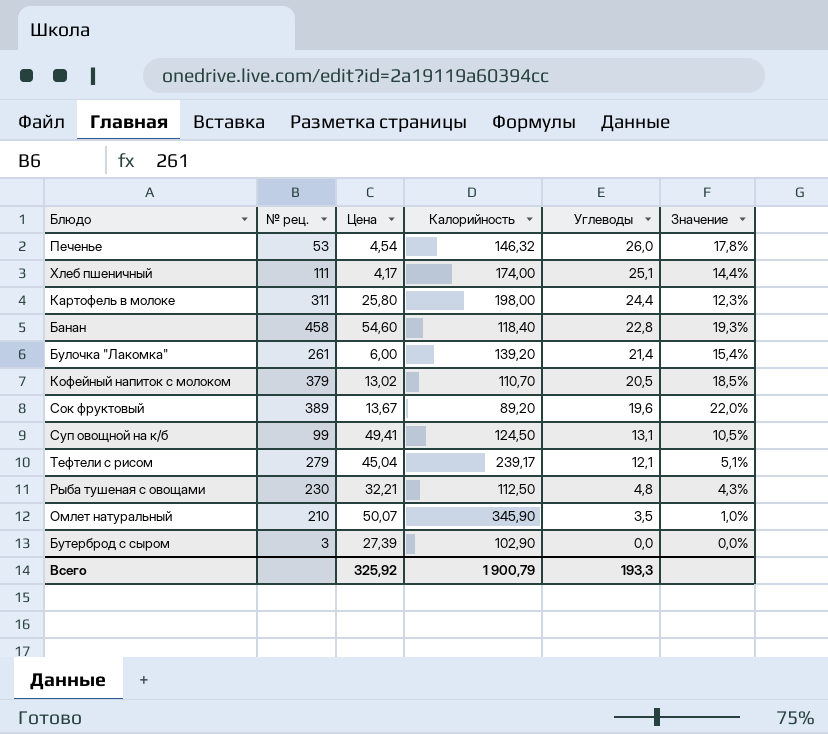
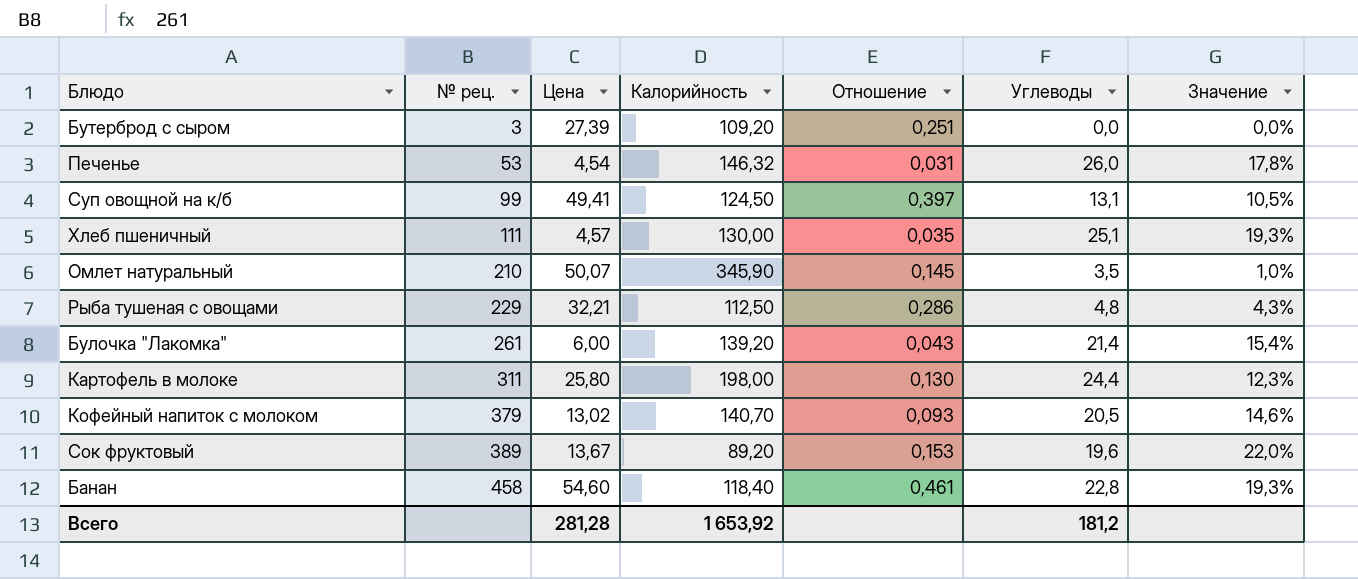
row order: Углеводы descending -> № рец. ascending
column Отношение | formula: none -> [Цена] / [Калорийность]
row Тефтели с рисом: 279 | 45,04 | 239,17 | 12,1 | 5,1% -> none
Бутерброд с сыром | Калорийность: 102,90 -> 109,20
Хлеб пшеничный | Цена: 4,17 -> 4,57
Хлеб пшеничный | Калорийность: 174,00 -> 130,00
Хлеб пшеничный | Значение: 14,4% -> 19,3%
Рыба тушеная с овощами | № рец.: 230 -> 229
Кофейный напиток с молоком | Калорийность: 110,70 -> 140,70
Кофейный напиток с молоком | Значение: 18,5% -> 14,6%
Всего | Цена: 325,92 -> 281,28
Всего | Калорийность: 1 900,79 -> 1 653,92
Всего | Углеводы: 193,3 -> 181,2

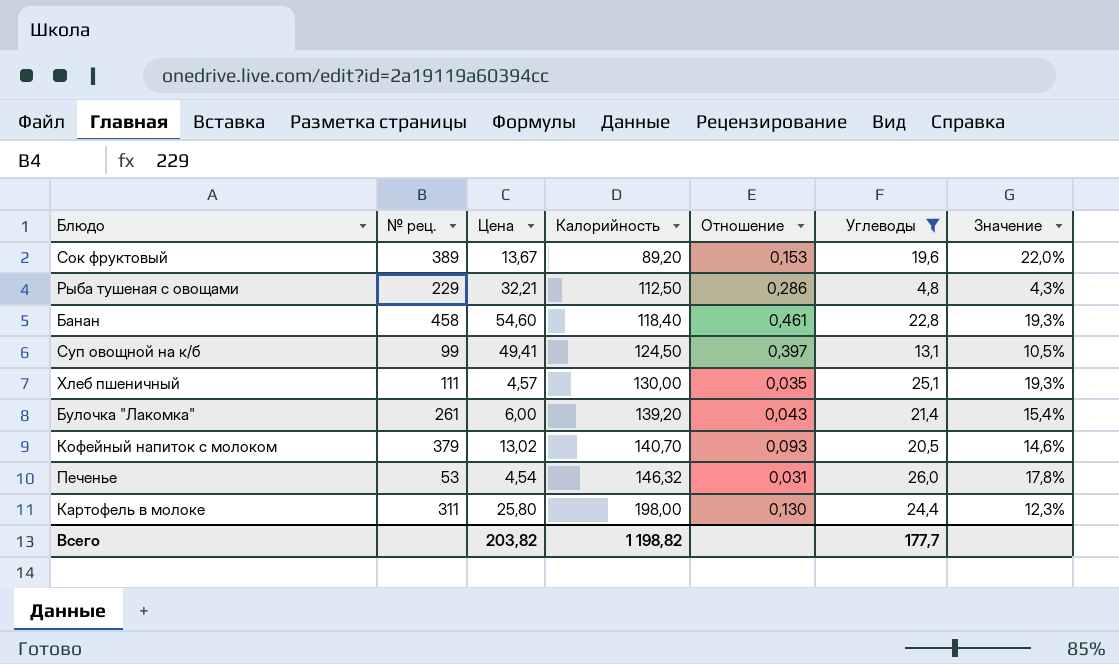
filter: none -> Углеводы >= 4,8
row order: № рец. ascending -> Калорийность ascending
Всего | Цена: 281,28 -> 203,82
Всего | Калорийность: 1 653,92 -> 1 198,82
Всего | Углеводы: 181,2 -> 177,7

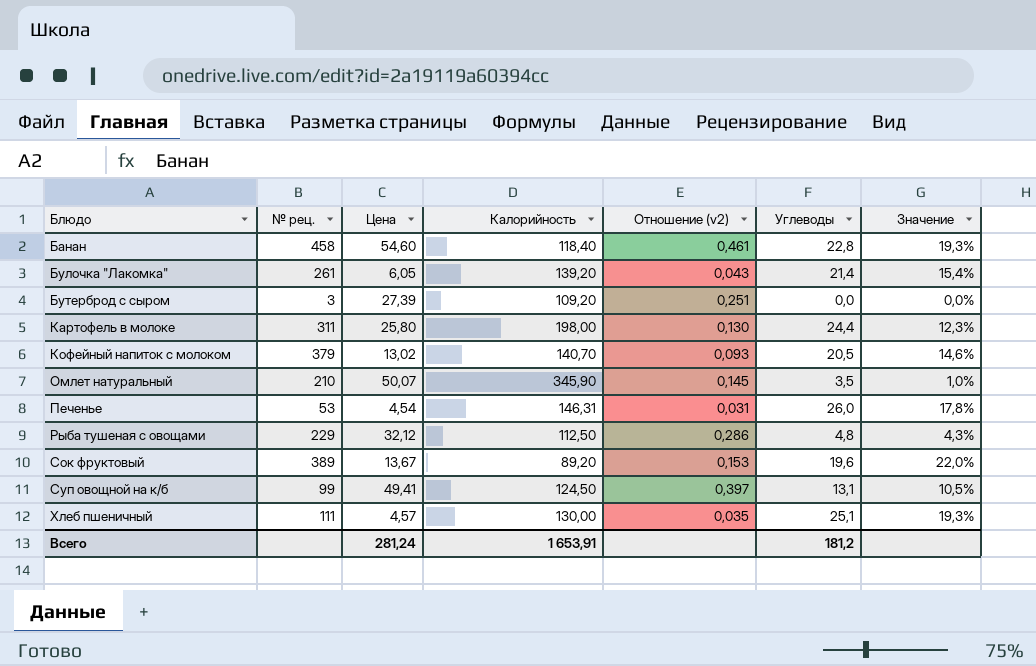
filter: Углеводы >= 4,8 -> none
row order: Калорийность ascending -> Блюдо ascending
column name: Отношение -> Отношение (v2)
Булочка "Лакомка" | Цена: 6,00 -> 6,05
Печенье | Калорийность: 146,32 -> 146,31
Рыба тушеная с овощами | Цена: 32,21 -> 32,12
Всего | Цена: 203,82 -> 281,24
Всего | Калорийность: 1 198,82 -> 1 653,91
Всего | Углеводы: 177,7 -> 181,2

